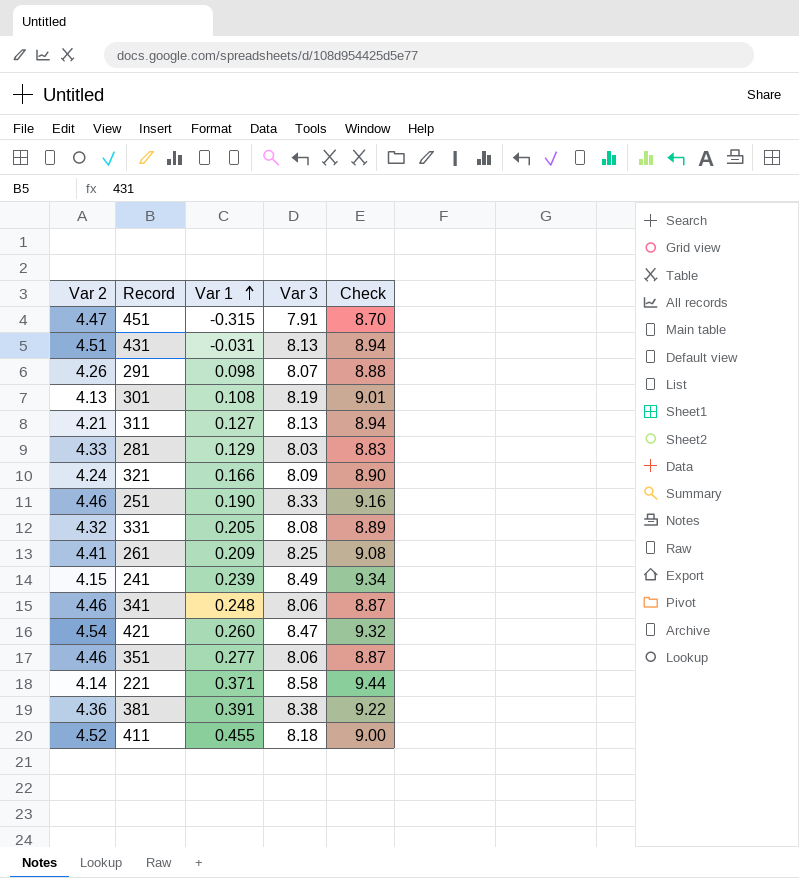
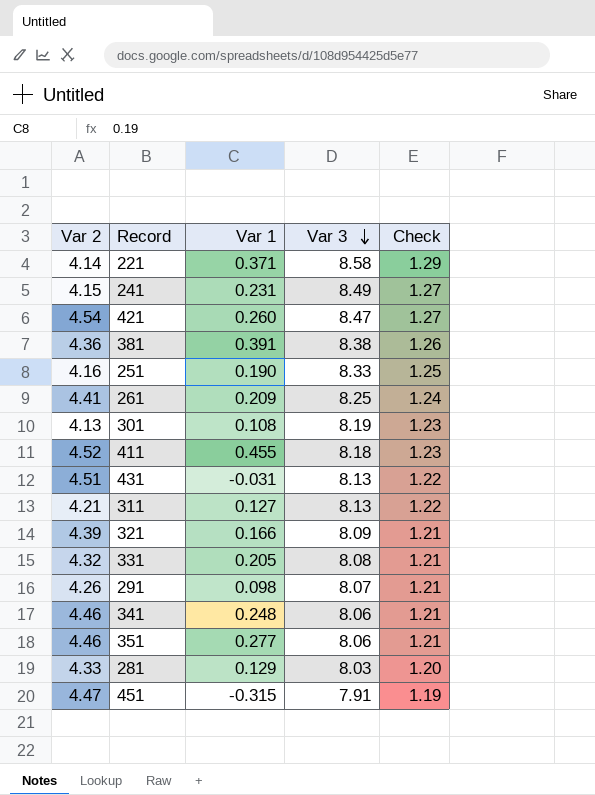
row order: Var 1 ascending -> Var 3 descending
column Check | formula: [Var 3] * 1.1 -> [Var 3] * 0.15
241 | Var 1: 0.239 -> 0.231
251 | Var 2: 4.46 -> 4.16
321 | Var 2: 4.24 -> 4.39

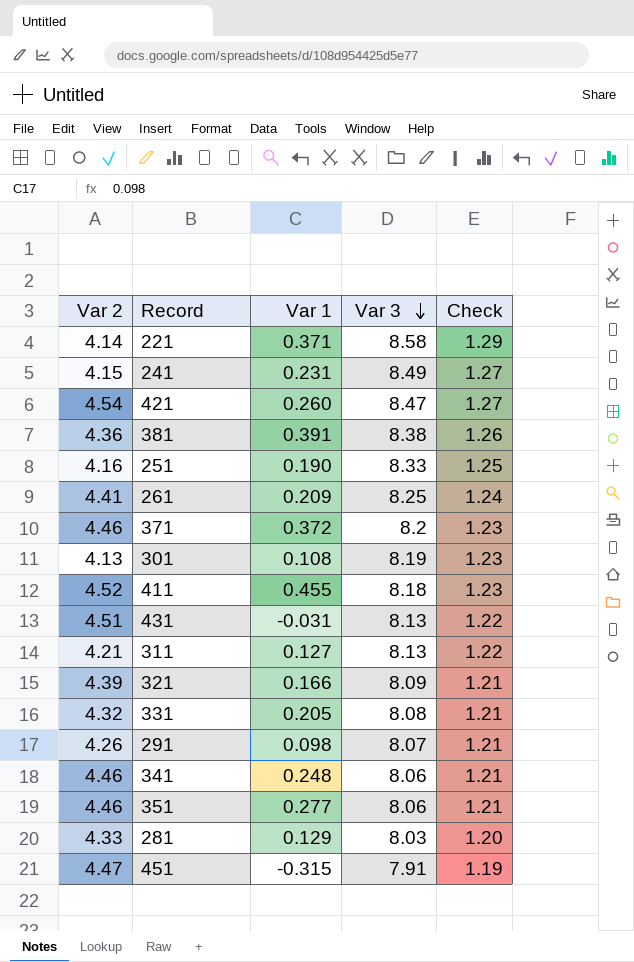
row 371: none -> 4.46 | 0.372 | 8.2 | 1.23

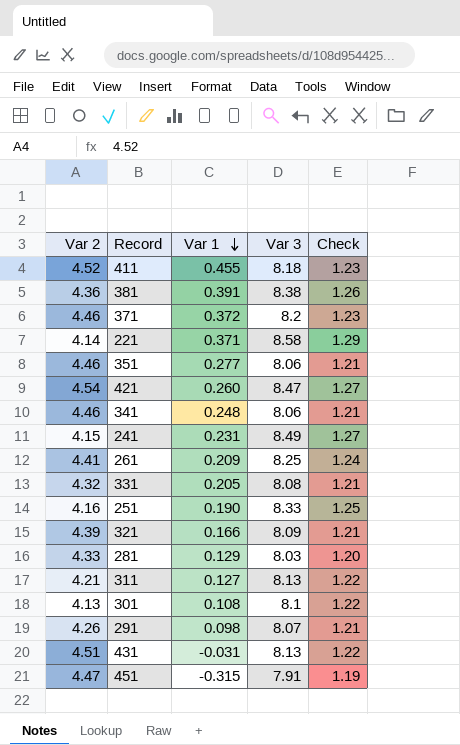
row order: Var 3 descending -> Var 1 descending
301 | Var 3: 8.19 -> 8.1
301 | Check: 1.23 -> 1.22

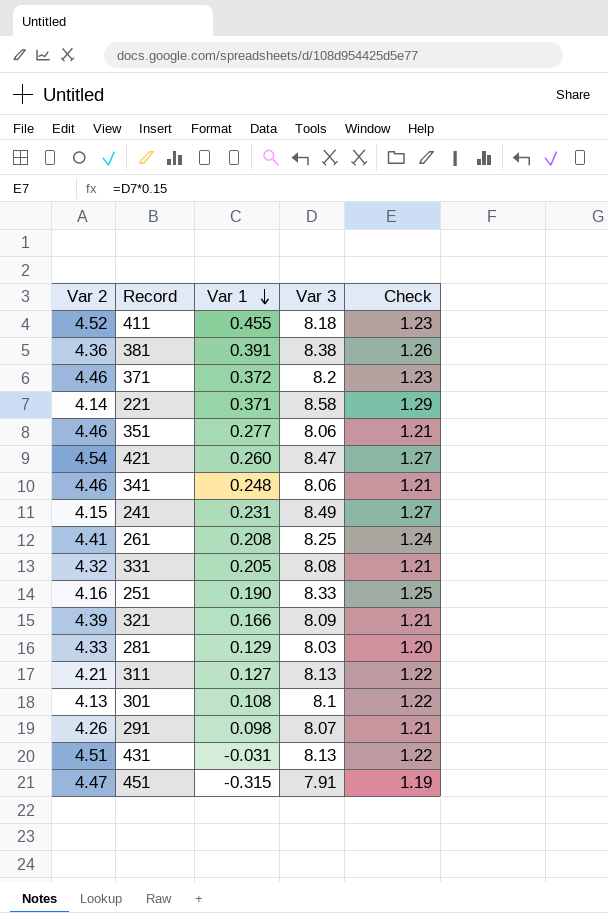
261 | Var 1: 0.209 -> 0.208

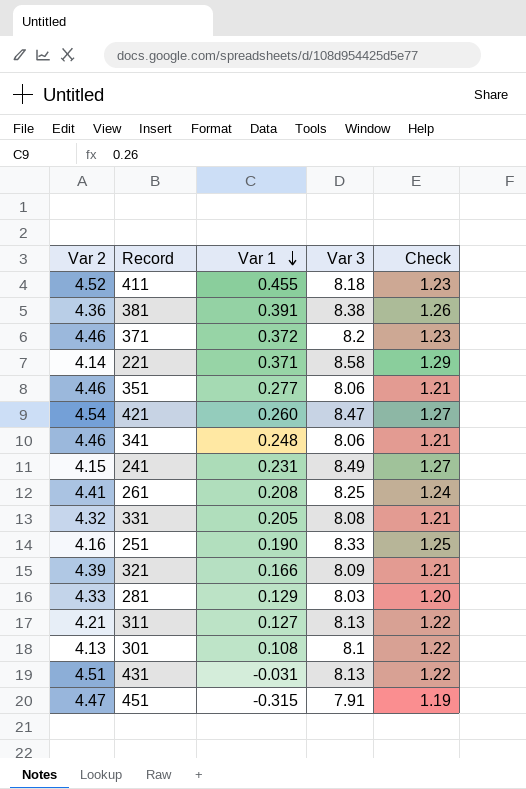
row 291: 4.26 | 0.098 | 8.07 | 1.21 -> none

